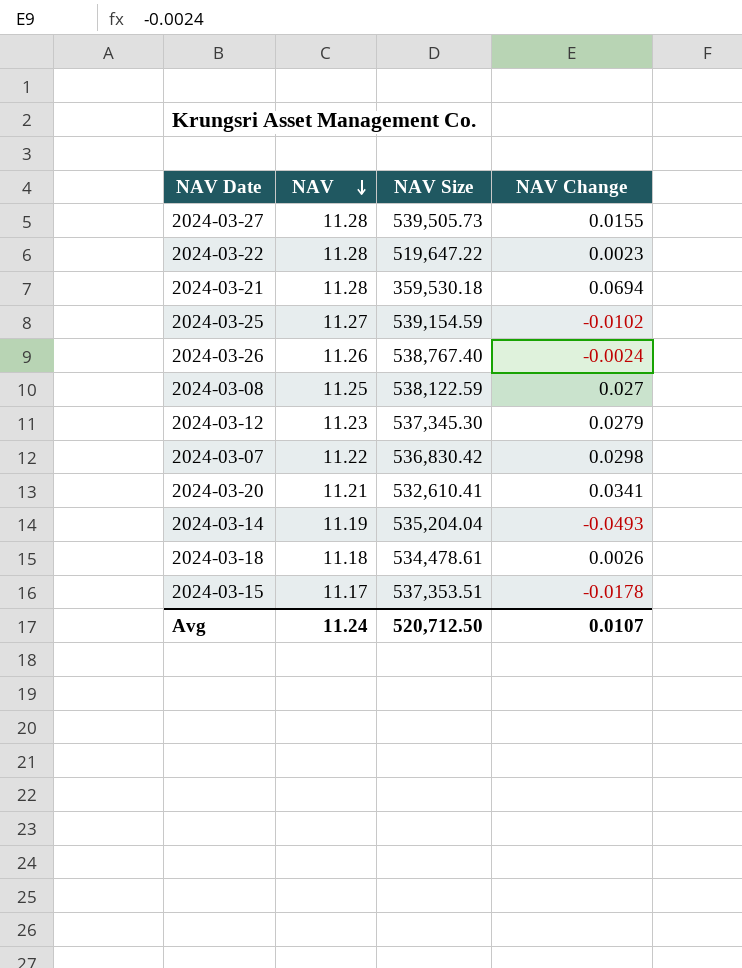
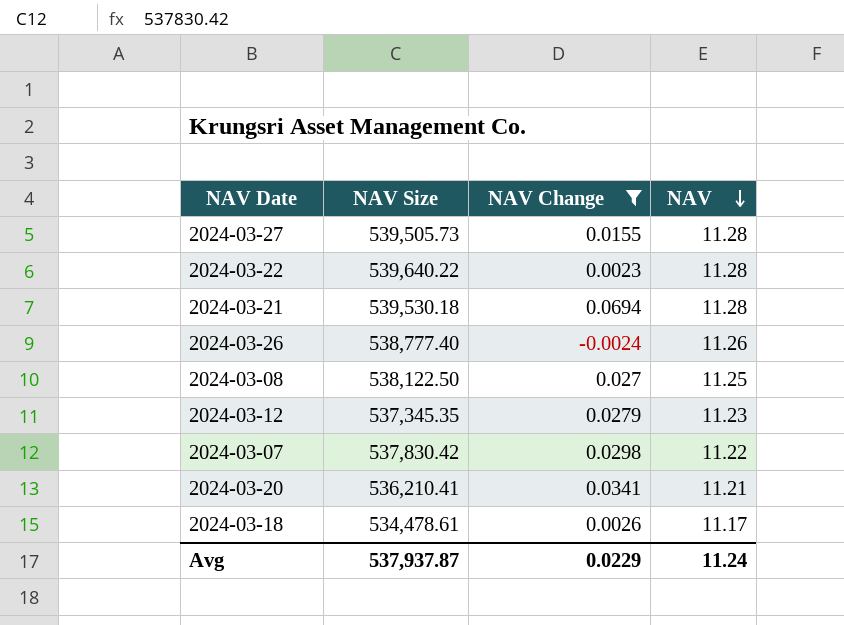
filter: none -> NAV Change >= -0.0024
column NAV | position: 2 -> 4
2024-03-22 | NAV Size: 519,647.22 -> 539,640.22
2024-03-21 | NAV Size: 359,530.18 -> 539,530.18
2024-03-26 | NAV Size: 538,767.40 -> 538,777.40
2024-03-08 | NAV Size: 538,122.59 -> 538,122.50
2024-03-12 | NAV Size: 537,345.30 -> 537,345.35
2024-03-07 | NAV Size: 536,830.42 -> 537,830.42
2024-03-20 | NAV Size: 532,610.41 -> 536,210.41
2024-03-18 | NAV: 11.18 -> 11.17
Avg | NAV Size: 520,712.50 -> 537,937.87
Avg | NAV Change: 0.0107 -> 0.0229

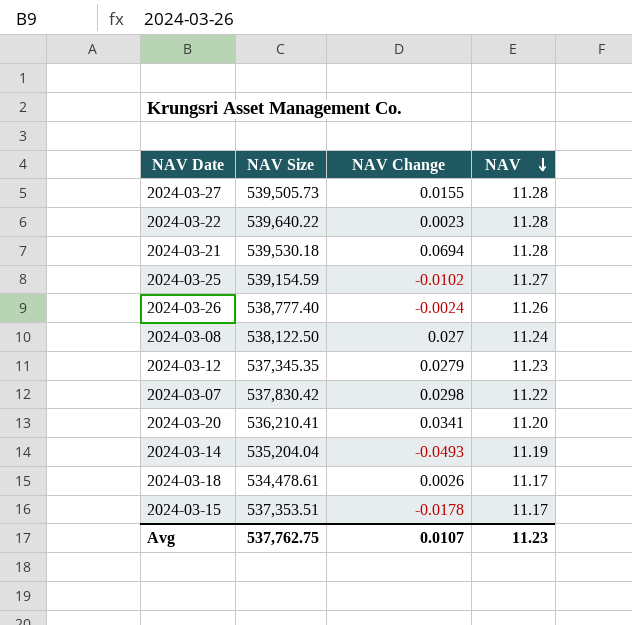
filter: NAV Change >= -0.0024 -> none
2024-03-08 | NAV: 11.25 -> 11.24
2024-03-20 | NAV: 11.21 -> 11.20
Avg | NAV Size: 537,937.87 -> 537,762.75
Avg | NAV Change: 0.0229 -> 0.0107
Avg | NAV: 11.24 -> 11.23

